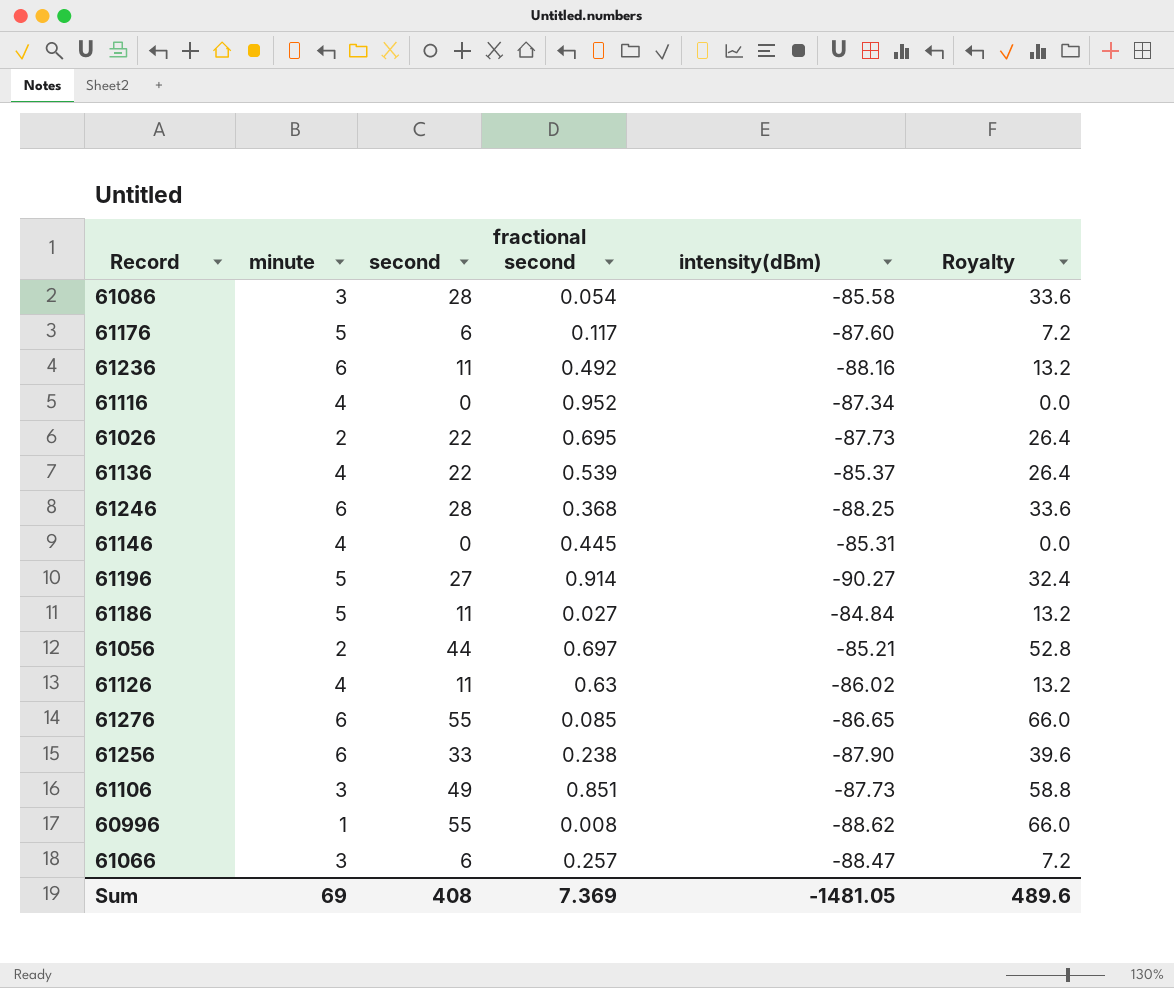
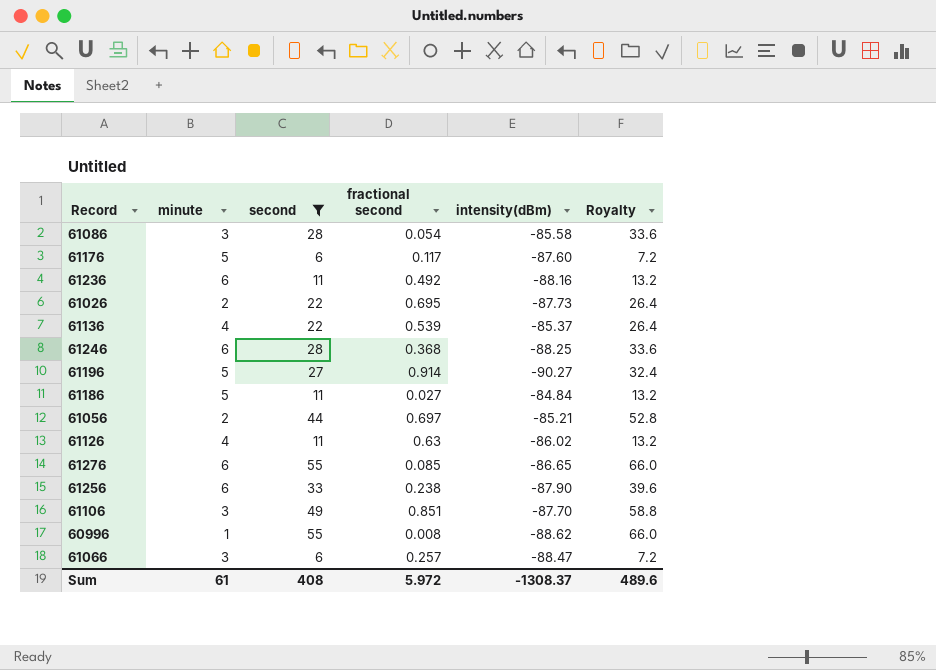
filter: none -> second != 0
61106 | intensity(dBm): -87.73 -> -87.70
Sum | minute: 69 -> 61
Sum | fractional second: 7.369 -> 5.972
Sum | intensity(dBm): -1481.05 -> -1308.37

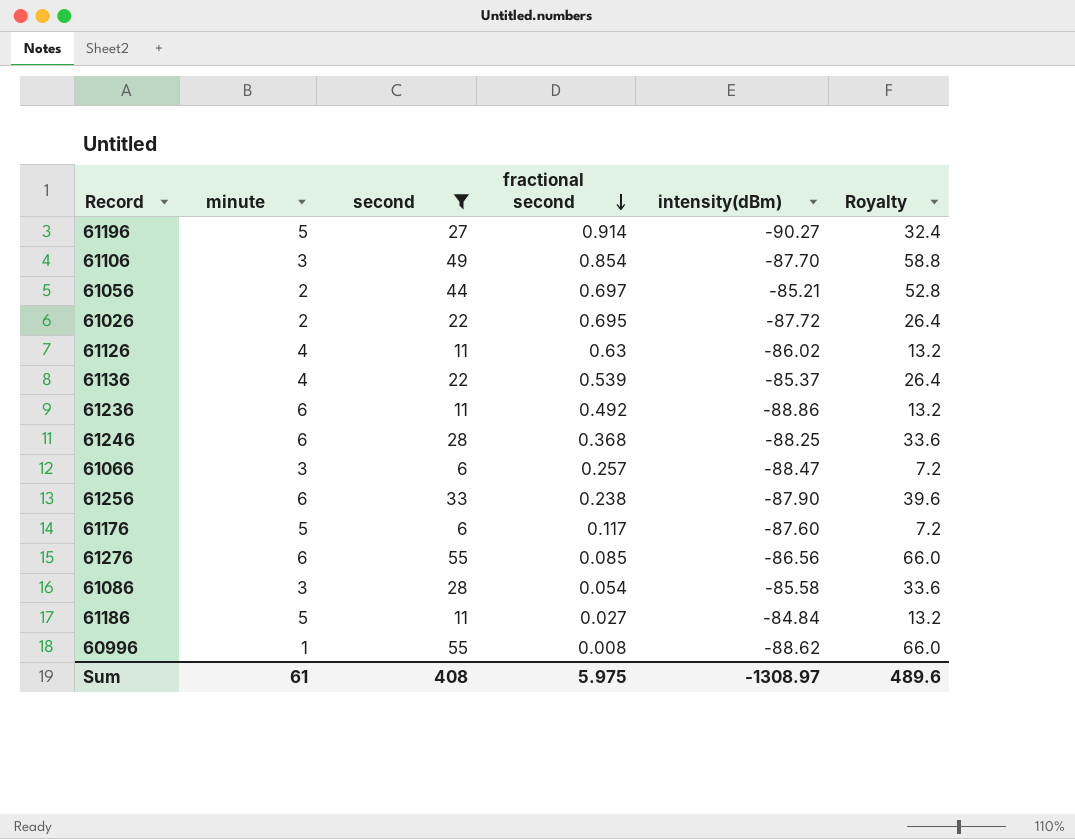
row order: none -> fractional second descending
61106 | fractional second: 0.851 -> 0.854
61026 | intensity(dBm): -87.73 -> -87.72
61236 | intensity(dBm): -88.16 -> -88.86
61276 | intensity(dBm): -86.65 -> -86.56
Sum | fractional second: 5.972 -> 5.975
Sum | intensity(dBm): -1308.37 -> -1308.97

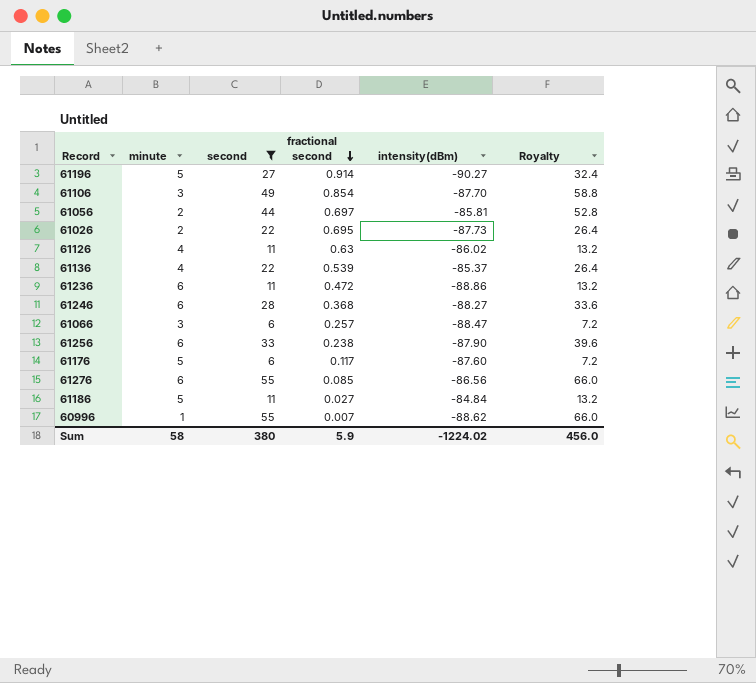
row 61086: 3 | 28 | 0.054 | -85.58 | 33.6 -> none
61056 | intensity(dBm): -85.21 -> -85.81
61026 | intensity(dBm): -87.72 -> -87.73
61236 | fractional second: 0.492 -> 0.472
61246 | intensity(dBm): -88.25 -> -88.27
60996 | fractional second: 0.008 -> 0.007
Sum | minute: 61 -> 58
Sum | second: 408 -> 380
Sum | fractional second: 5.975 -> 5.9
Sum | intensity(dBm): -1308.97 -> -1224.02
Sum | Royalty: 489.6 -> 456.0

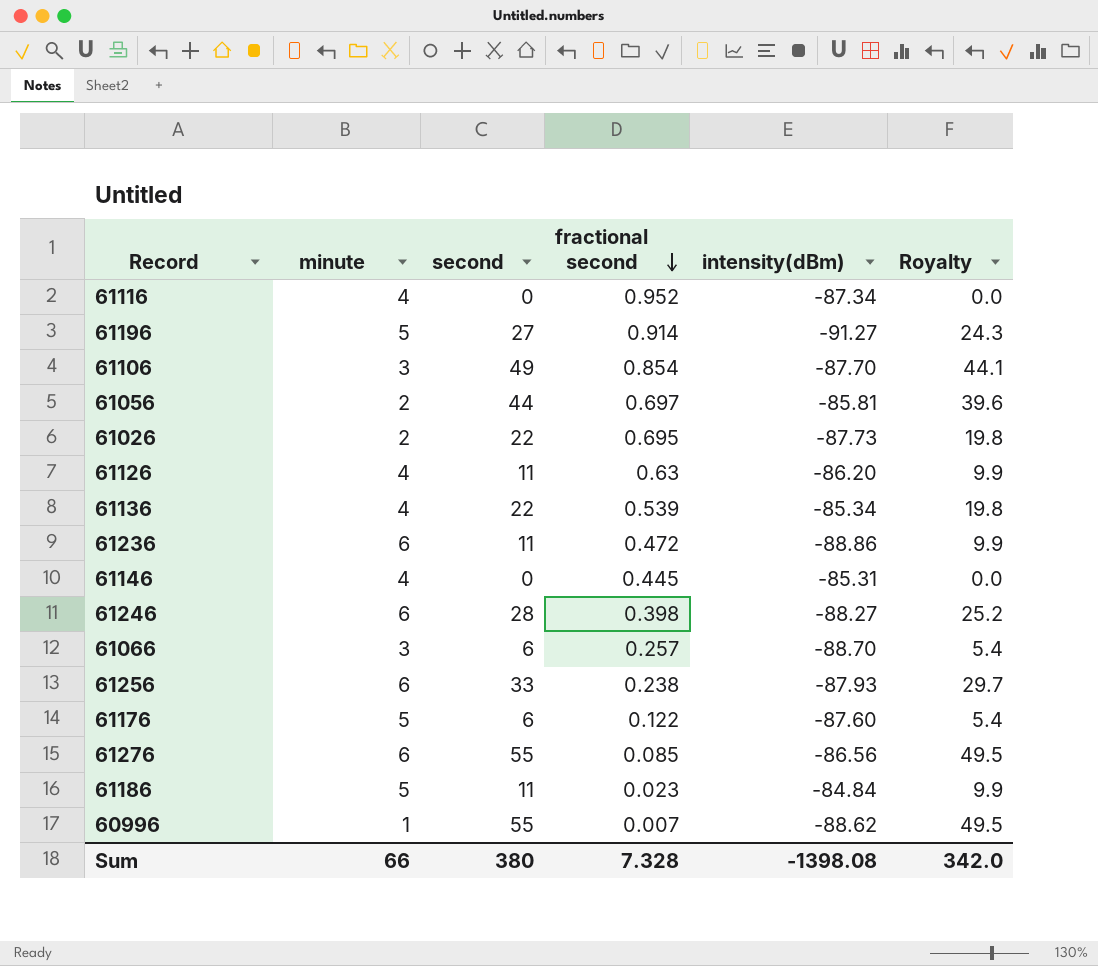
filter: second != 0 -> none
column Royalty | formula: [second] * 1.2 -> [second] * 0.9
61196 | intensity(dBm): -90.27 -> -91.27
61126 | intensity(dBm): -86.02 -> -86.20
61136 | intensity(dBm): -85.37 -> -85.34
61246 | fractional second: 0.368 -> 0.398
61066 | intensity(dBm): -88.47 -> -88.70
61256 | intensity(dBm): -87.90 -> -87.93
61176 | fractional second: 0.117 -> 0.122
61186 | fractional second: 0.027 -> 0.023
Sum | minute: 58 -> 66
Sum | fractional second: 5.9 -> 7.328
Sum | intensity(dBm): -1224.02 -> -1398.08
Sum | Royalty: 456.0 -> 342.0

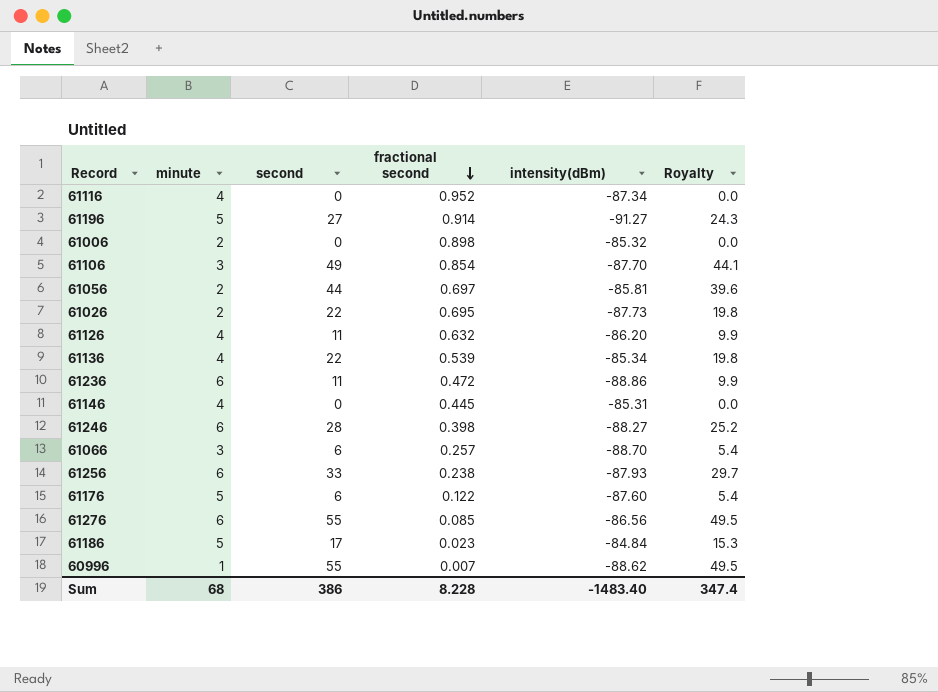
row 61006: none -> 2 | 0 | 0.898 | -85.32 | 0.0
61126 | fractional second: 0.63 -> 0.632
61186 | second: 11 -> 17
61186 | Royalty: 9.9 -> 15.3
Sum | minute: 66 -> 68
Sum | second: 380 -> 386
Sum | fractional second: 7.328 -> 8.228
Sum | intensity(dBm): -1398.08 -> -1483.40
Sum | Royalty: 342.0 -> 347.4

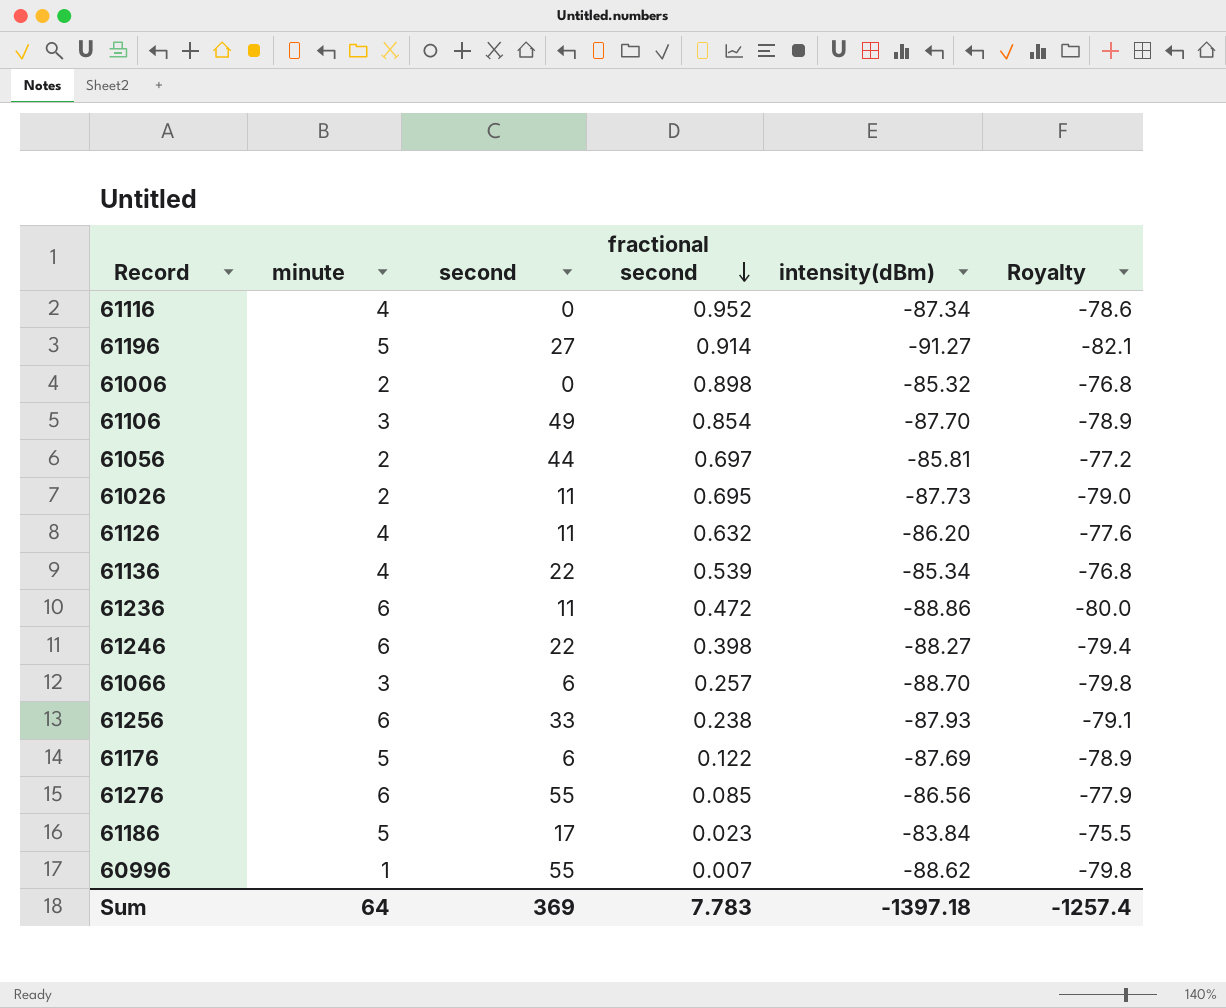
column Royalty | formula: [second] * 0.9 -> [intensity(dBm)] * 0.9
row 61146: 4 | 0 | 0.445 | -85.31 | 0.0 -> none
61026 | second: 22 -> 11
61246 | second: 28 -> 22
61176 | intensity(dBm): -87.60 -> -87.69
61186 | intensity(dBm): -84.84 -> -83.84
Sum | minute: 68 -> 64
Sum | second: 386 -> 369
Sum | fractional second: 8.228 -> 7.783
Sum | intensity(dBm): -1483.40 -> -1397.18
Sum | Royalty: 347.4 -> -1257.4

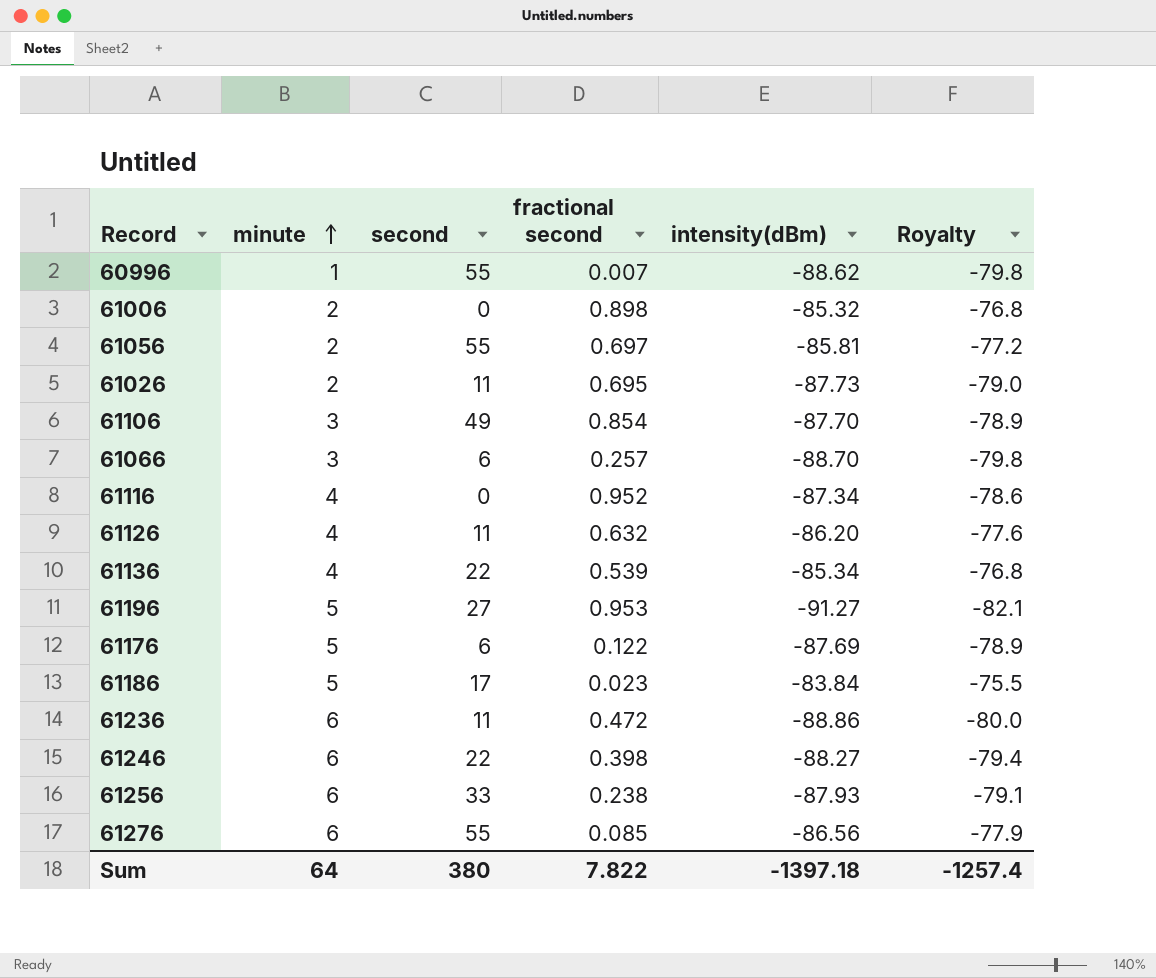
row order: fractional second descending -> minute ascending
61056 | second: 44 -> 55
61196 | fractional second: 0.914 -> 0.953
Sum | second: 369 -> 380
Sum | fractional second: 7.783 -> 7.822

